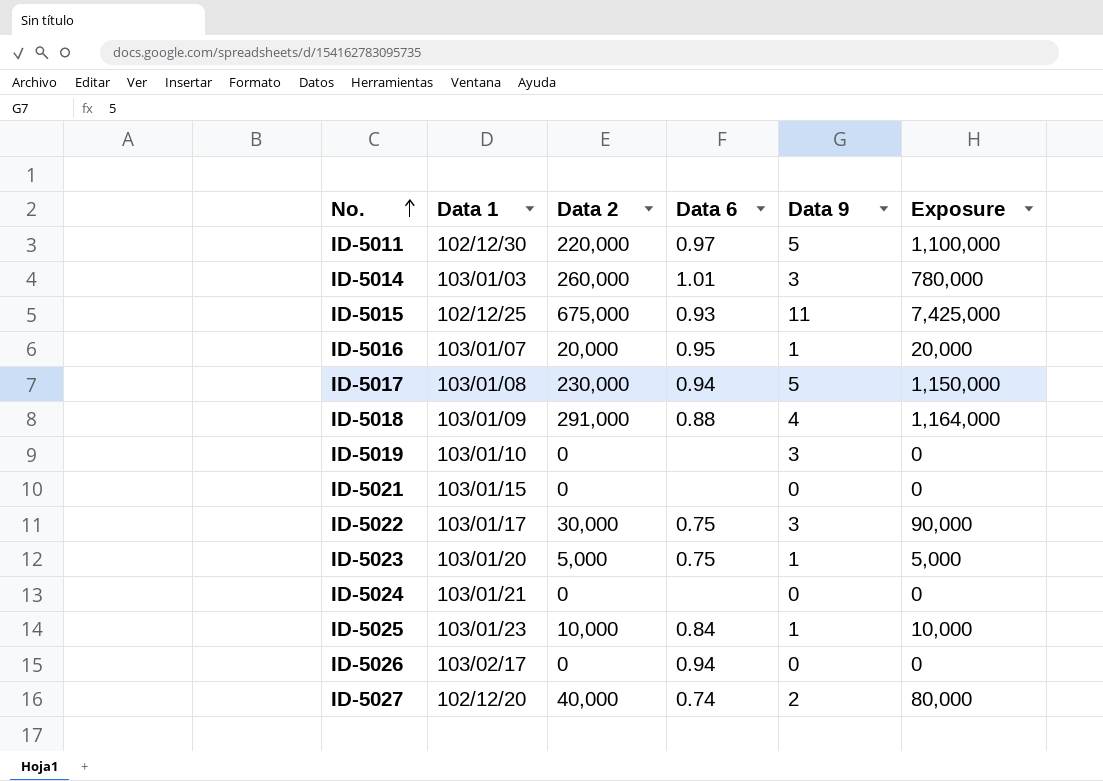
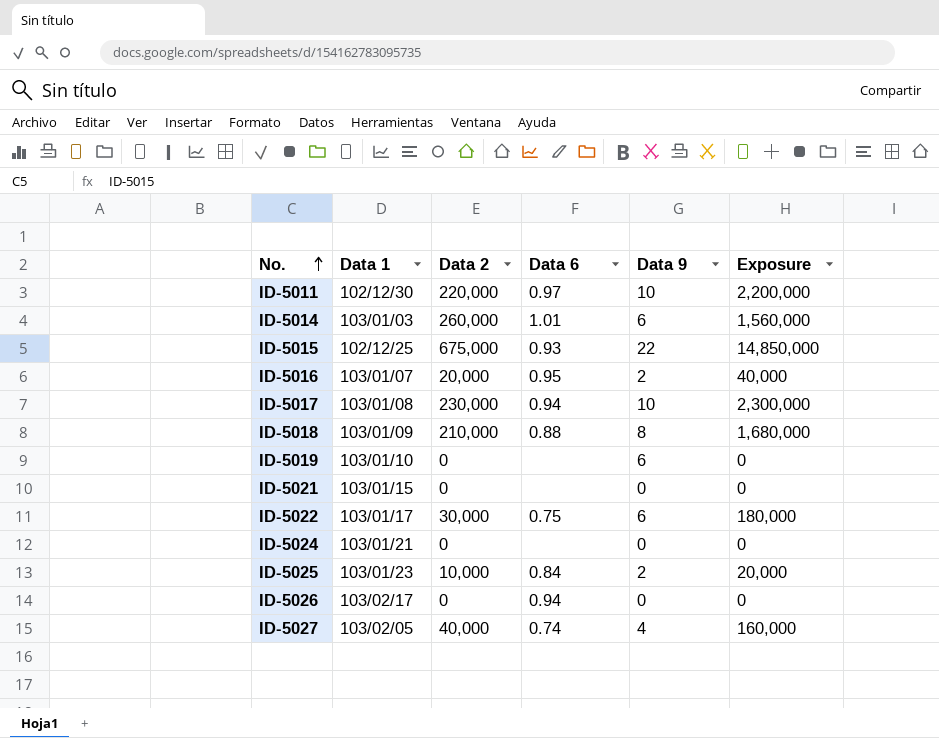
row ID-5023: 103/01/20 | 5,000 | 0.75 | 1 | 5,000 -> none
ID-5011 | Data 9: 5 -> 10
ID-5011 | Exposure: 1,100,000 -> 2,200,000
ID-5014 | Data 9: 3 -> 6
ID-5014 | Exposure: 780,000 -> 1,560,000
ID-5015 | Data 9: 11 -> 22
ID-5015 | Exposure: 7,425,000 -> 14,850,000
ID-5016 | Data 9: 1 -> 2
ID-5016 | Exposure: 20,000 -> 40,000
ID-5017 | Data 9: 5 -> 10
ID-5017 | Exposure: 1,150,000 -> 2,300,000
ID-5018 | Data 2: 291,000 -> 210,000
ID-5018 | Data 9: 4 -> 8
ID-5018 | Exposure: 1,164,000 -> 1,680,000
ID-5019 | Data 9: 3 -> 6
ID-5022 | Data 9: 3 -> 6
ID-5022 | Exposure: 90,000 -> 180,000
ID-5025 | Data 9: 1 -> 2
ID-5025 | Exposure: 10,000 -> 20,000
ID-5027 | Data 1: 102/12/20 -> 103/02/05
ID-5027 | Data 9: 2 -> 4
ID-5027 | Exposure: 80,000 -> 160,000

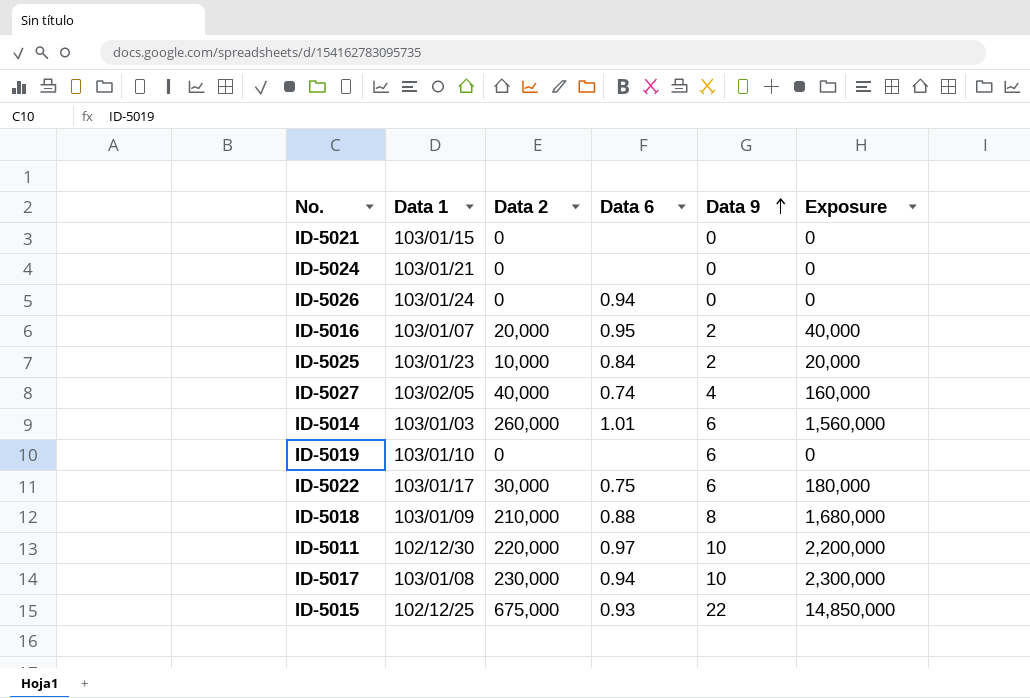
row order: No. ascending -> Data 9 ascending
ID-5026 | Data 1: 103/02/17 -> 103/01/24

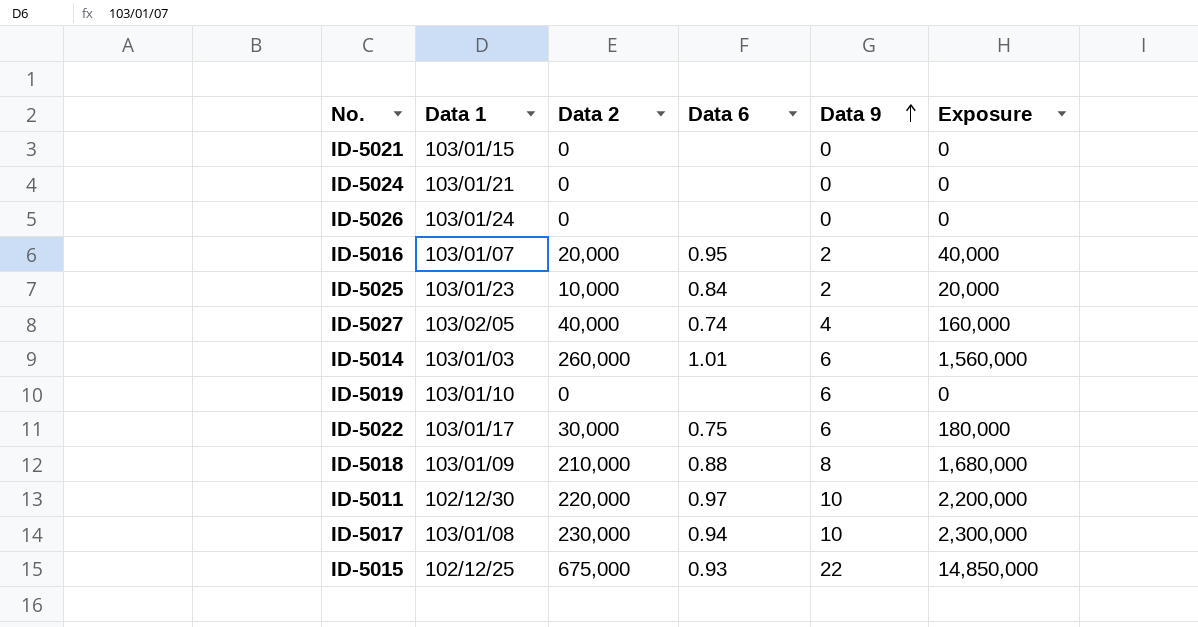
ID-5026 | Data 6: 0.94 -> none

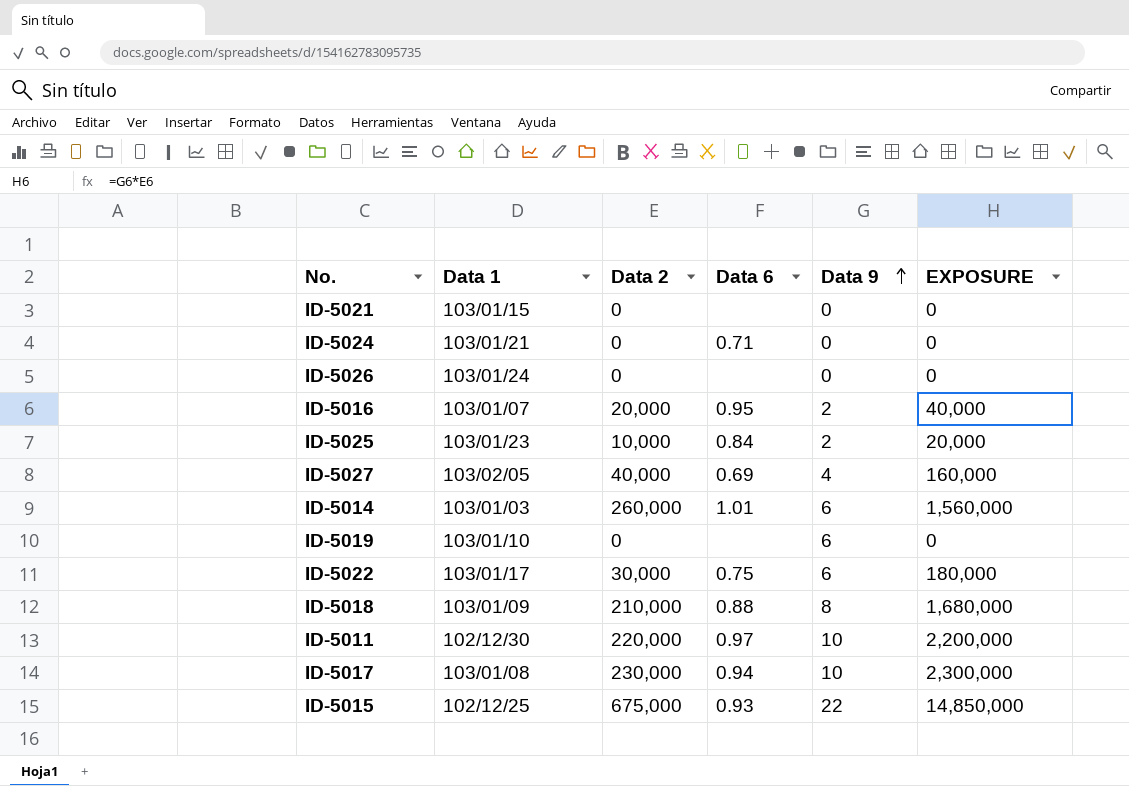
column name: Exposure -> EXPOSURE
ID-5024 | Data 6: none -> 0.71
ID-5027 | Data 6: 0.74 -> 0.69

